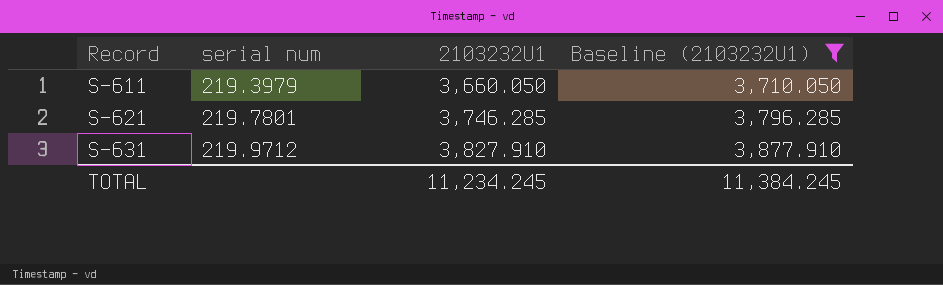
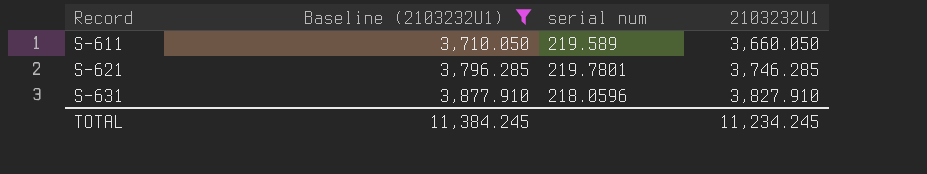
column Baseline (2103232U1) | position: 4 -> 2
S-611 | serial num: 219.3979 -> 219.589
S-631 | serial num: 219.9712 -> 218.0596

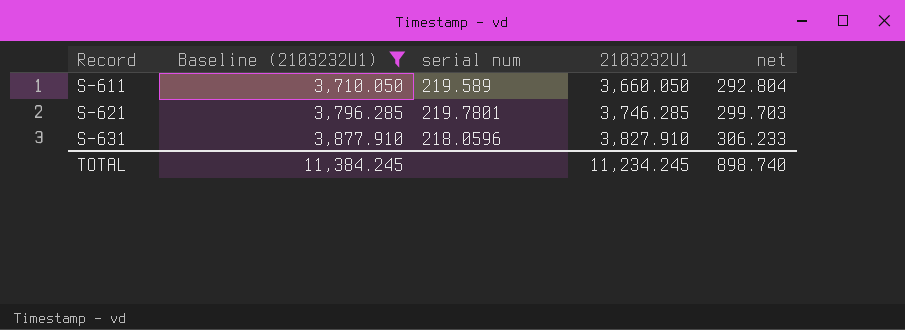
column net | formula: none -> [2103232U1] * 0.08

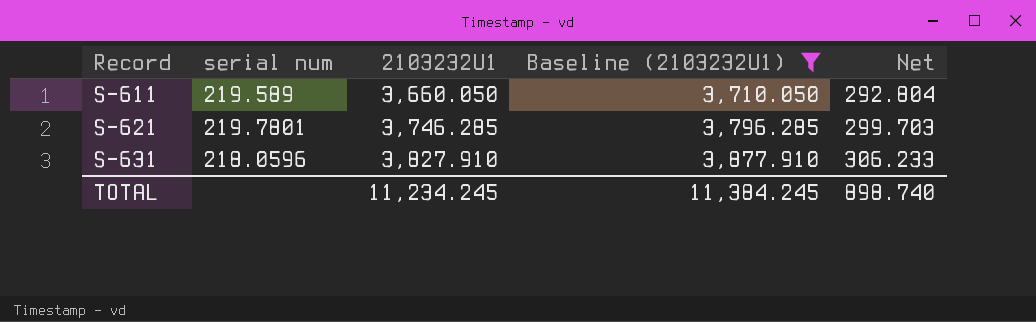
column Baseline (2103232U1) | position: 2 -> 4
column name: net -> Net

